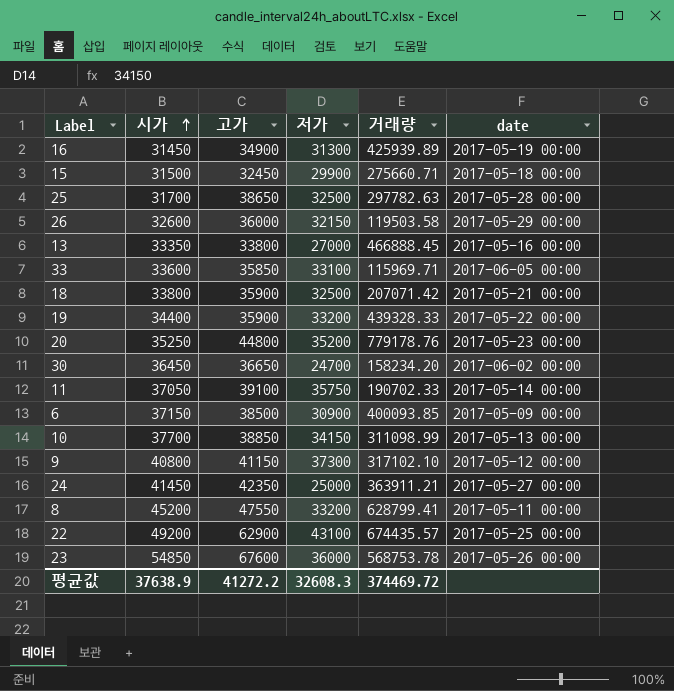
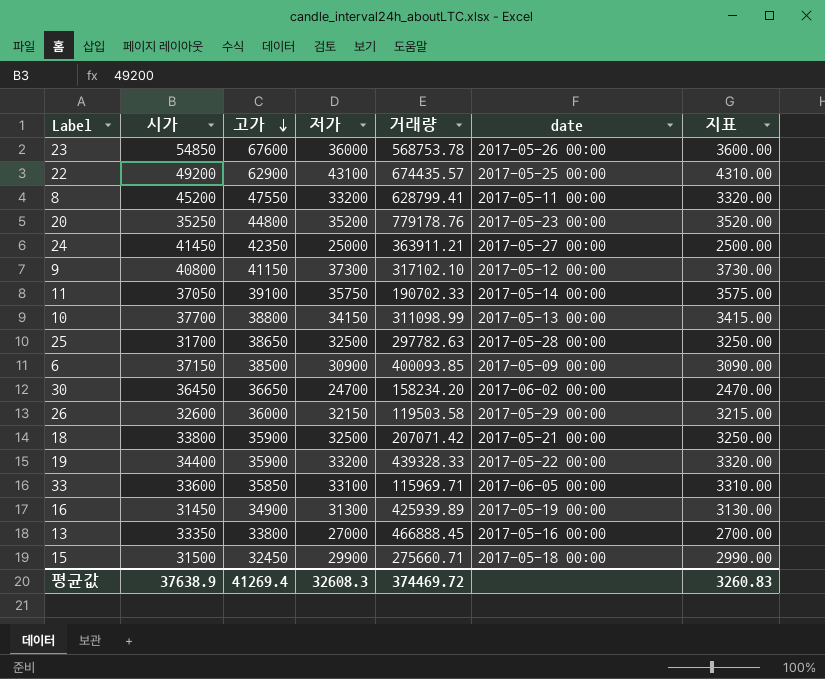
row order: 시가 ascending -> 고가 descending
column 지표 | formula: none -> [저가] * 0.1
10 | 고가: 38850 -> 38800
평균값 | 고가: 41272.2 -> 41269.4

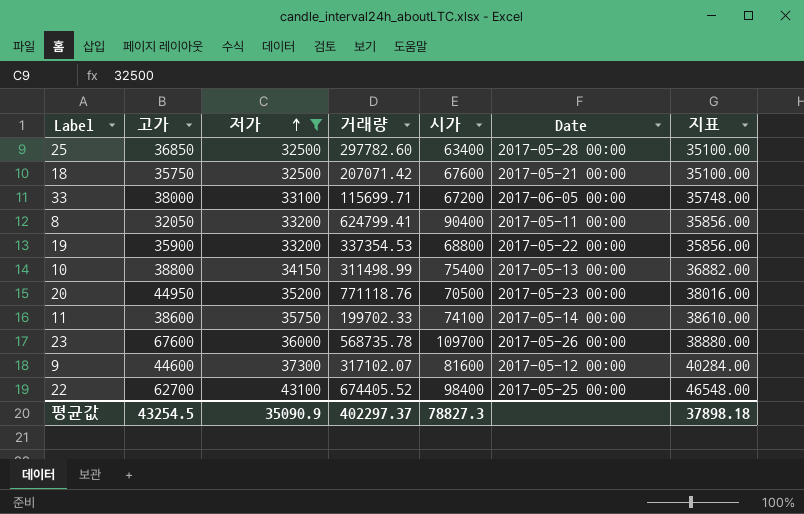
filter: none -> 저가 >= 32500
row order: 고가 descending -> 저가 ascending
column 시가 | position: 2 -> 5
column name: date -> Date
column 지표 | formula: [저가] * 0.1 -> [저가] * 1.08
25 | 고가: 38650 -> 36850
25 | 거래량: 297782.63 -> 297782.60
25 | 시가: 31700 -> 63400
18 | 고가: 35900 -> 35750
18 | 시가: 33800 -> 67600
33 | 고가: 35850 -> 38000
33 | 거래량: 115969.71 -> 115699.71
33 | 시가: 33600 -> 67200
8 | 고가: 47550 -> 32050
8 | 거래량: 628799.41 -> 624799.41
8 | 시가: 45200 -> 90400
19 | 거래량: 439328.33 -> 337354.53
19 | 시가: 34400 -> 68800
10 | 거래량: 311098.99 -> 311498.99
10 | 시가: 37700 -> 75400
20 | 고가: 44800 -> 44950
20 | 거래량: 779178.76 -> 771118.76
20 | 시가: 35250 -> 70500
11 | 고가: 39100 -> 38600
11 | 거래량: 190702.33 -> 199702.33
11 | 시가: 37050 -> 74100
23 | 거래량: 568753.78 -> 568735.78
23 | 시가: 54850 -> 109700
9 | 고가: 41150 -> 44600
9 | 거래량: 317102.10 -> 317102.07
9 | 시가: 40800 -> 81600
22 | 고가: 62900 -> 62700
22 | 거래량: 674435.57 -> 674405.52
22 | 시가: 49200 -> 98400
평균값 | 고가: 41269.4 -> 43254.5
평균값 | 저가: 32608.3 -> 35090.9
평균값 | 거래량: 374469.72 -> 402297.37
평균값 | 시가: 37638.9 -> 78827.3
평균값 | 지표: 3260.83 -> 37898.18

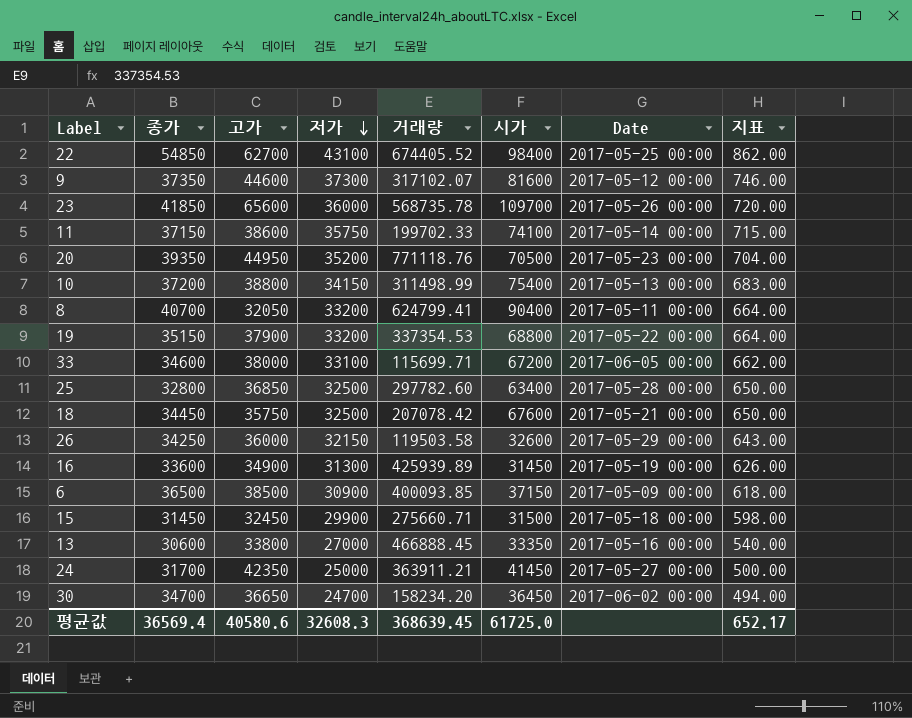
filter: 저가 >= 32500 -> none
row order: 저가 ascending -> 저가 descending
column 종가 | position: none -> 2
column 지표 | formula: [저가] * 1.08 -> [저가] * 0.02
23 | 고가: 67600 -> 65600
19 | 고가: 35900 -> 37900
18 | 거래량: 207071.42 -> 207078.42
평균값 | 고가: 43254.5 -> 40580.6
평균값 | 저가: 35090.9 -> 32608.3
평균값 | 거래량: 402297.37 -> 368639.45
평균값 | 시가: 78827.3 -> 61725.0
평균값 | 지표: 37898.18 -> 652.17

